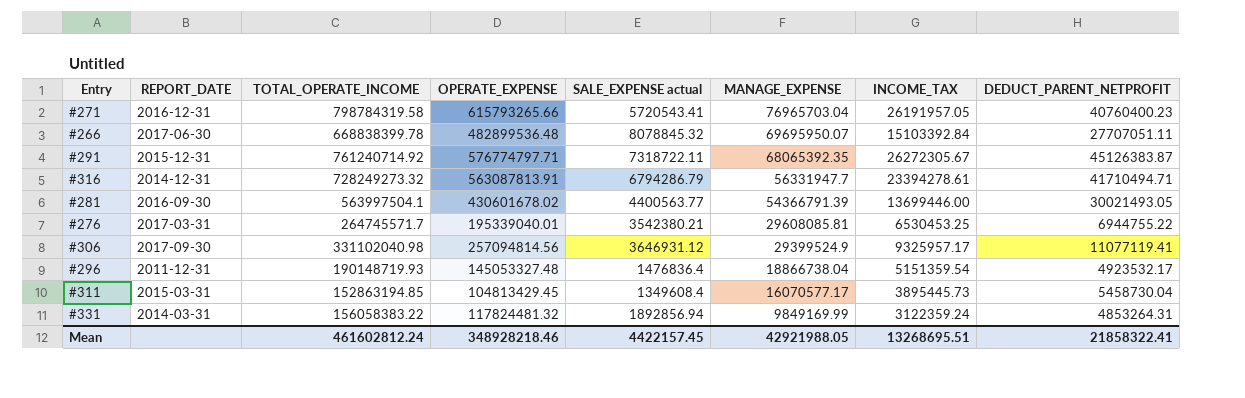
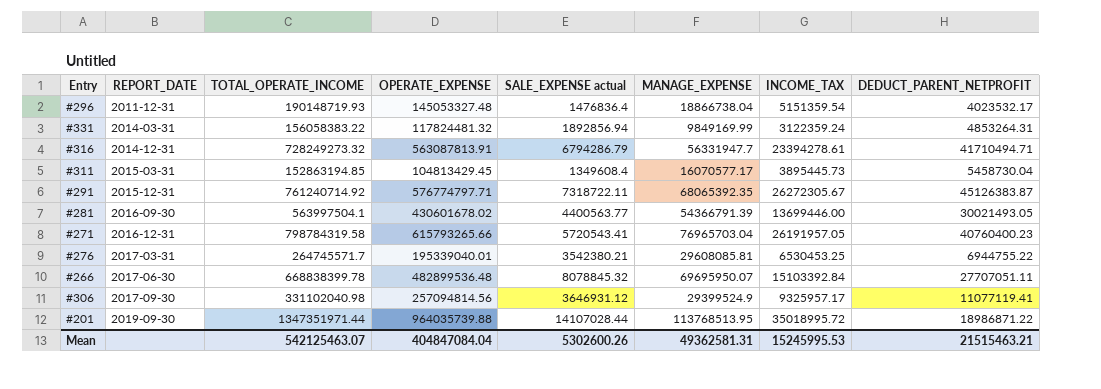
row order: MANAGE_EXPENSE descending -> REPORT_DATE ascending
#296 | DEDUCT_PARENT_NETPROFIT: 4923532.17 -> 4023532.17
row #201: none -> 2019-09-30 | 1347351971.44 | 964035739.88 | 14107028.44 | 113768513.95 | 35018995.72 | 18986871.22
Mean | TOTAL_OPERATE_INCOME: 461602812.24 -> 542125463.07
Mean | OPERATE_EXPENSE: 348928218.46 -> 404847084.04
Mean | SALE_EXPENSE actual: 4422157.45 -> 5302600.26
Mean | MANAGE_EXPENSE: 42921988.05 -> 49362581.31
Mean | INCOME_TAX: 13268695.51 -> 15245995.53
Mean | DEDUCT_PARENT_NETPROFIT: 21858322.41 -> 21515463.21

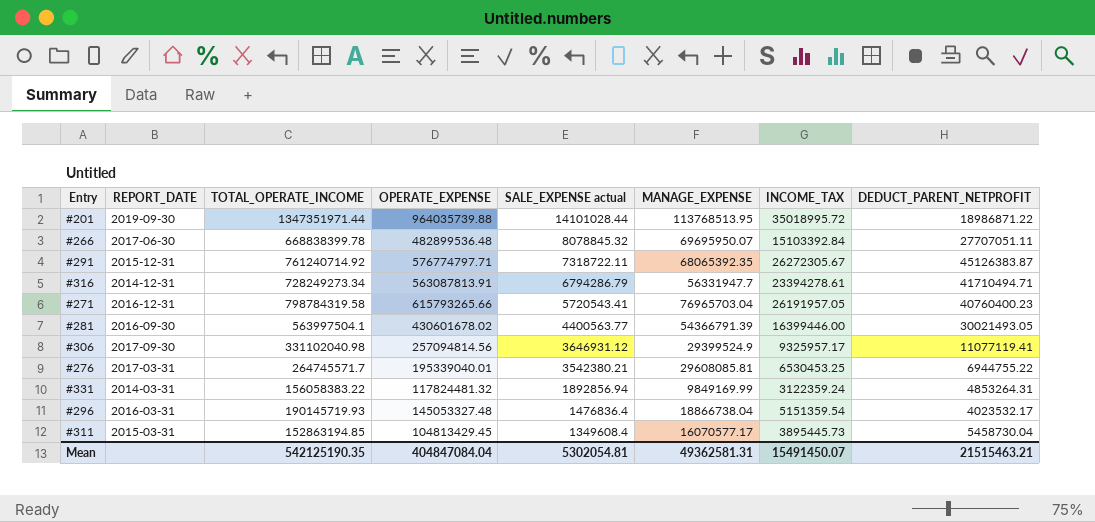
row order: REPORT_DATE ascending -> SALE_EXPENSE actual descending
#201 | SALE_EXPENSE actual: 14107028.44 -> 14101028.44
#316 | TOTAL_OPERATE_INCOME: 728249273.32 -> 728249273.34
#281 | INCOME_TAX: 13699446.00 -> 16399446.00
#296 | REPORT_DATE: 2011-12-31 -> 2016-03-31
#296 | TOTAL_OPERATE_INCOME: 190148719.93 -> 190145719.93
Mean | TOTAL_OPERATE_INCOME: 542125463.07 -> 542125190.35
Mean | SALE_EXPENSE actual: 5302600.26 -> 5302054.81
Mean | INCOME_TAX: 15245995.53 -> 15491450.07

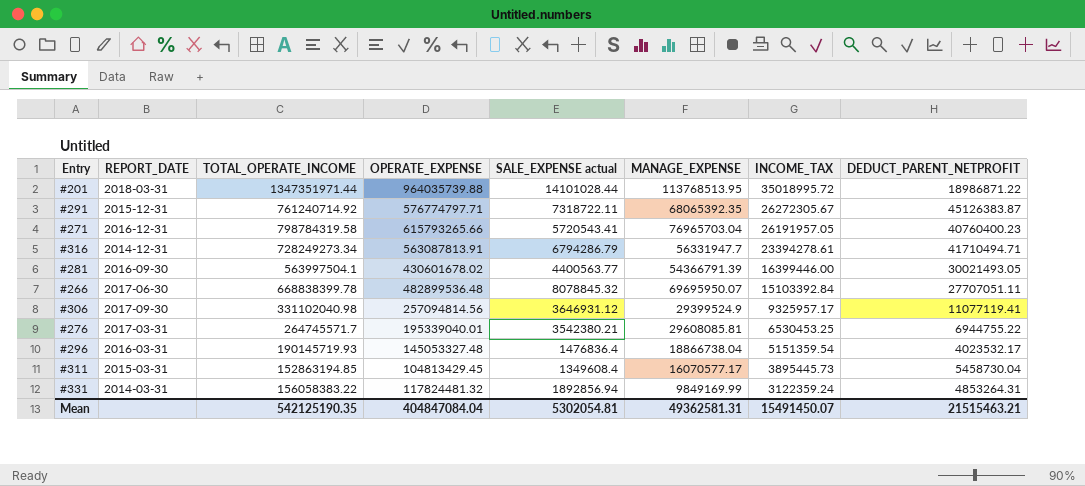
row order: SALE_EXPENSE actual descending -> INCOME_TAX descending
#201 | REPORT_DATE: 2019-09-30 -> 2018-03-31

